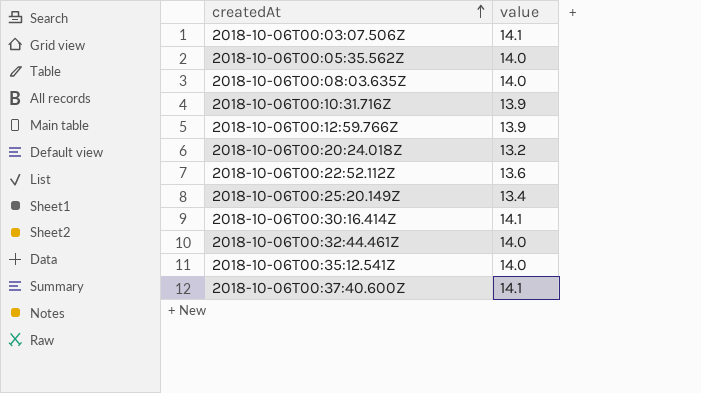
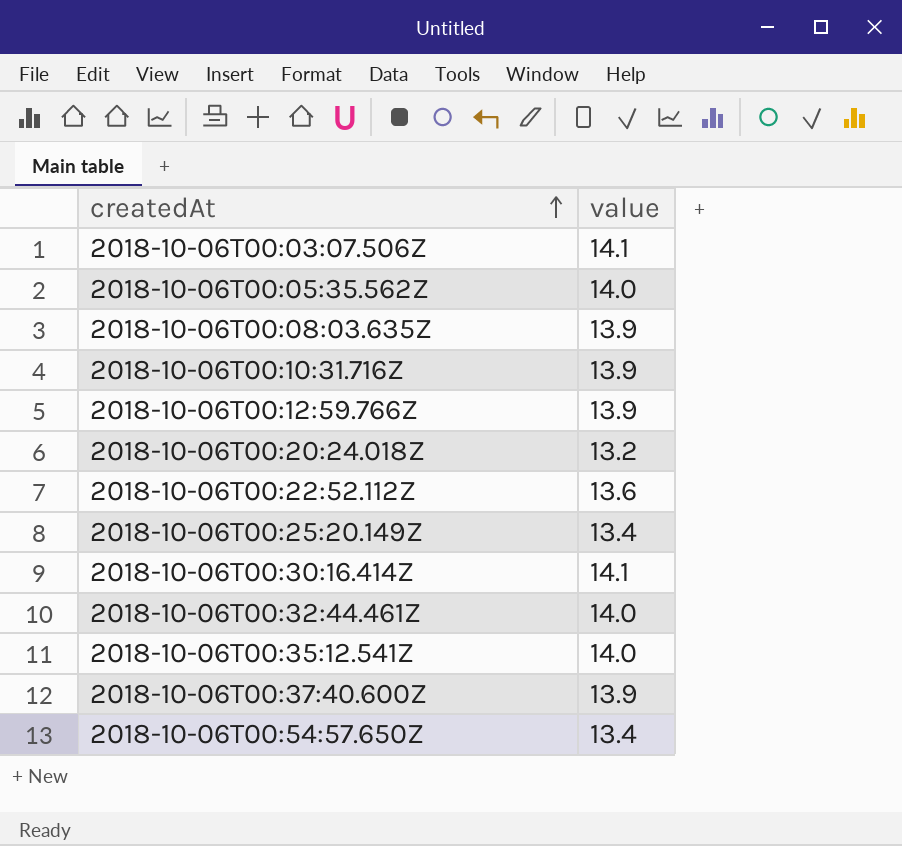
2018-10-06T00:08:03.635Z | value: 14.0 -> 13.9
2018-10-06T00:37:40.600Z | value: 14.1 -> 13.9
row 2018-10-06T00:54:57.650Z: none -> 13.4

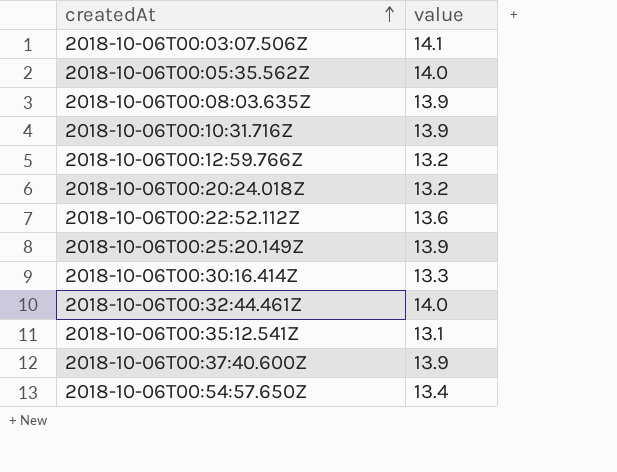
2018-10-06T00:12:59.766Z | value: 13.9 -> 13.2
2018-10-06T00:25:20.149Z | value: 13.4 -> 13.9
2018-10-06T00:30:16.414Z | value: 14.1 -> 13.3
2018-10-06T00:35:12.541Z | value: 14.0 -> 13.1

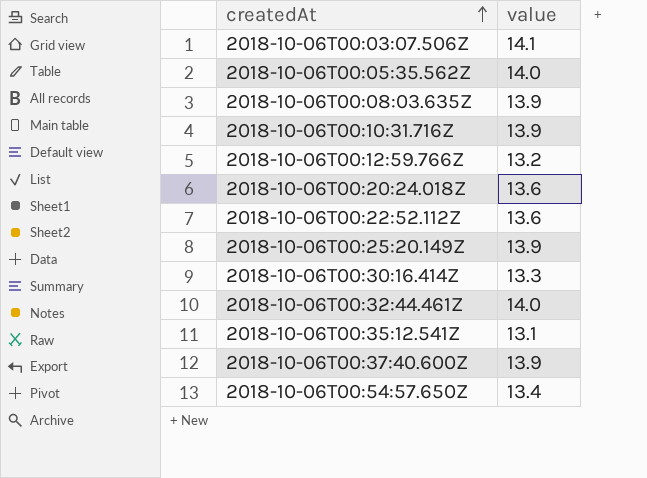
2018-10-06T00:20:24.018Z | value: 13.2 -> 13.6

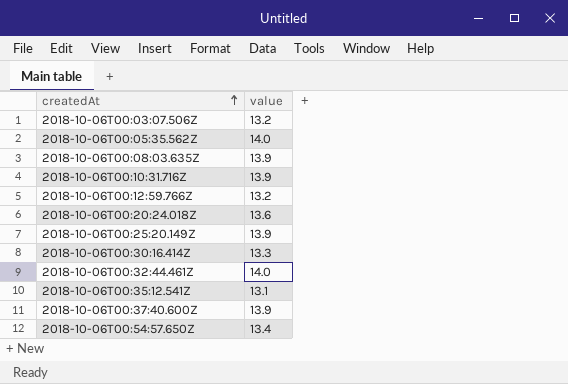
row 2018-10-06T00:22:52.112Z: 13.6 -> none
2018-10-06T00:03:07.506Z | value: 14.1 -> 13.2

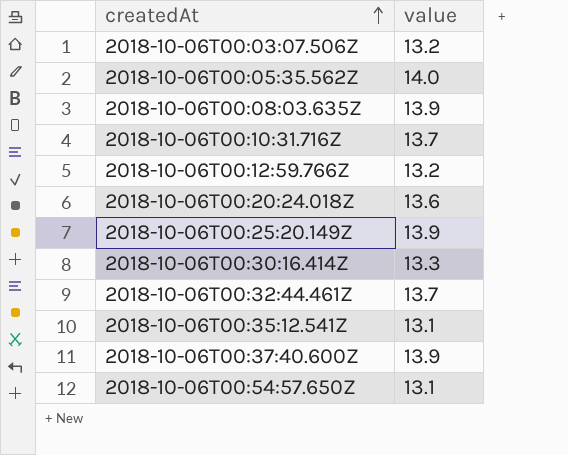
2018-10-06T00:10:31.716Z | value: 13.9 -> 13.7
2018-10-06T00:32:44.461Z | value: 14.0 -> 13.7
2018-10-06T00:54:57.650Z | value: 13.4 -> 13.1

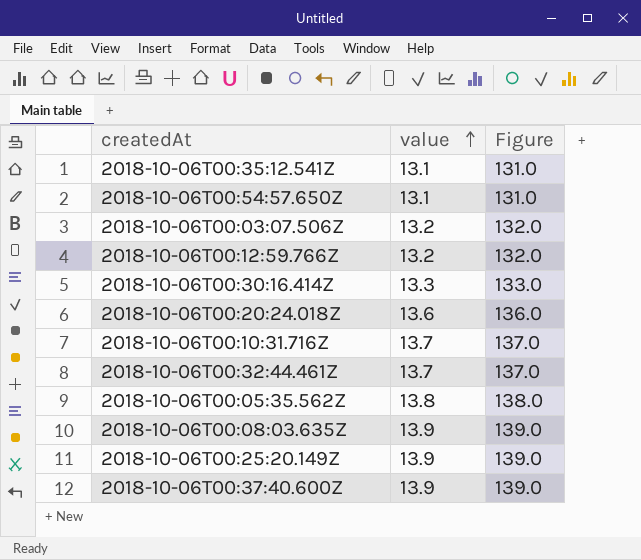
row order: createdAt ascending -> value ascending
column Figure | formula: none -> [value] * 10
2018-10-06T00:05:35.562Z | value: 14.0 -> 13.8

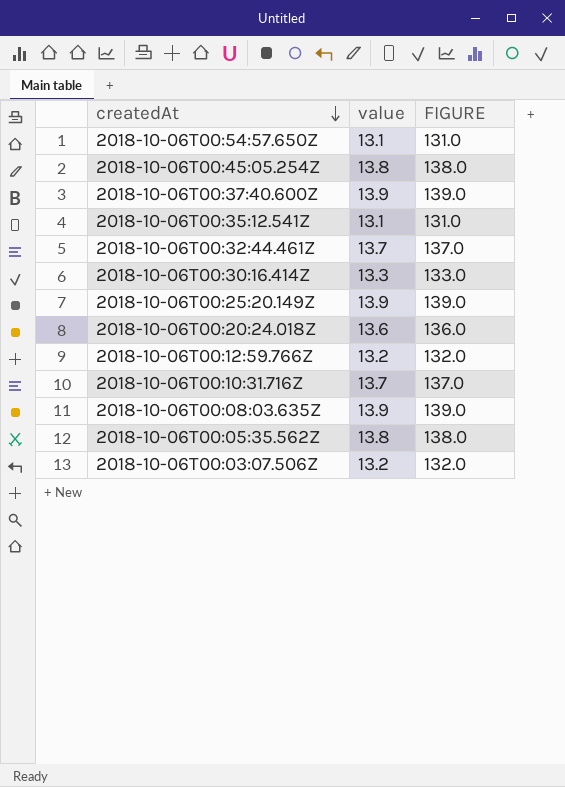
row order: value ascending -> createdAt descending
column name: Figure -> FIGURE
row 2018-10-06T00:45:05.254Z: none -> 13.8 | 138.0

